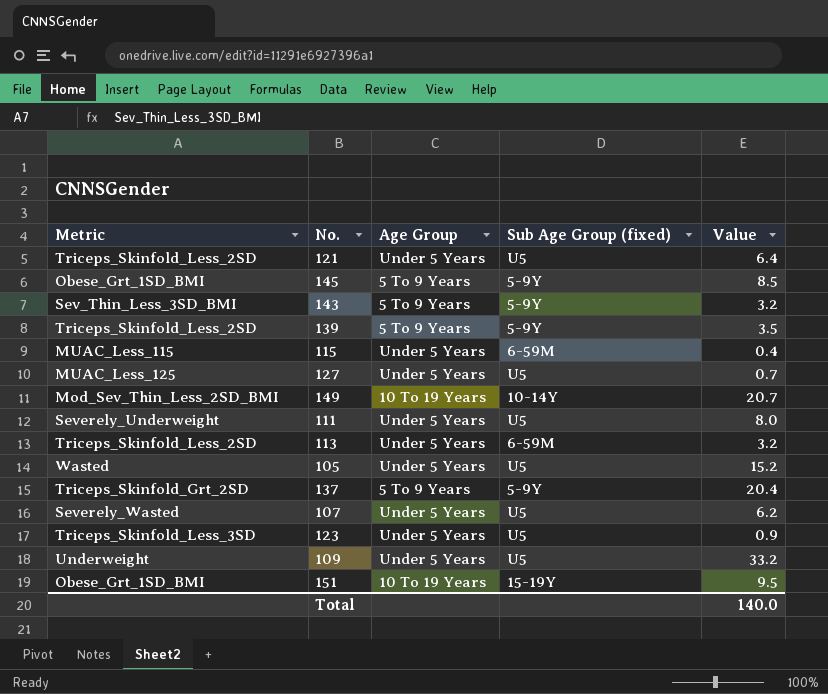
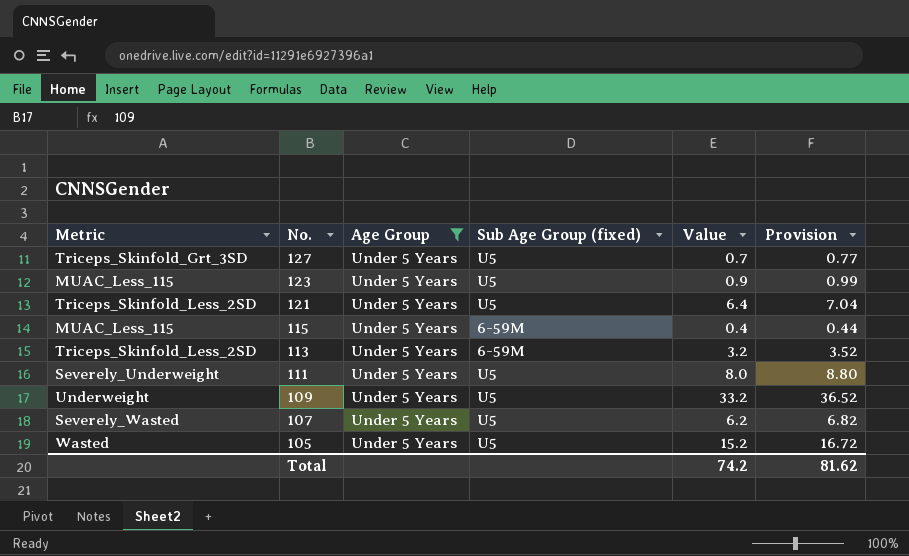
filter: none -> Age Group = Under 5 Years
row order: none -> No. descending
column Provision | formula: none -> [Value] * 1.1
127 | Metric: MUAC_Less_125 -> Triceps_Skinfold_Grt_3SD
123 | Metric: Triceps_Skinfold_Less_3SD -> MUAC_Less_115
Total | Value: 140.0 -> 74.2

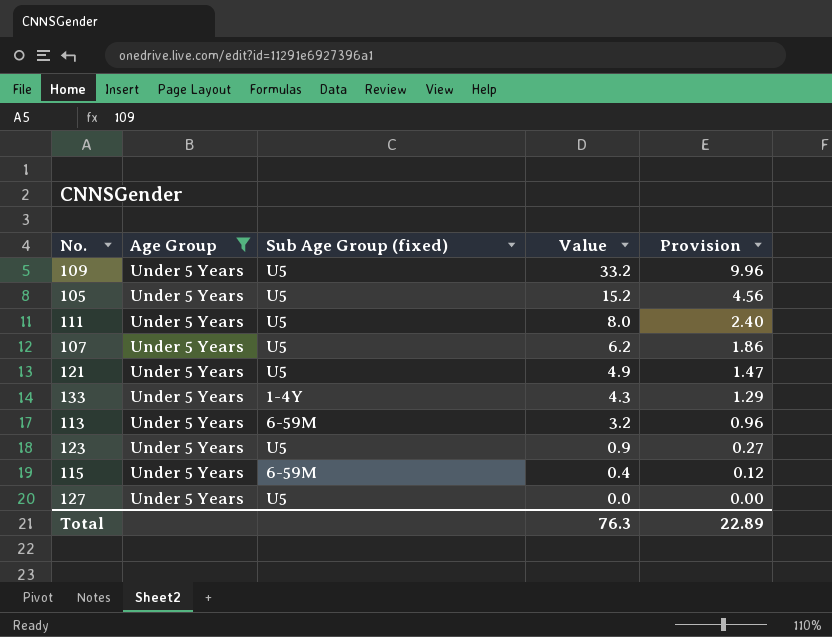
row order: No. descending -> Value descending
column Metric | position: 1 -> none
column Provision | formula: [Value] * 1.1 -> [Value] * 0.3
121 | Value: 6.4 -> 4.9
row 133: none -> Under 5 Years | 1-4Y | 4.3 | 1.29
127 | Value: 0.7 -> 0.0
Total | Value: 74.2 -> 76.3
Total | Provision: 81.62 -> 22.89

